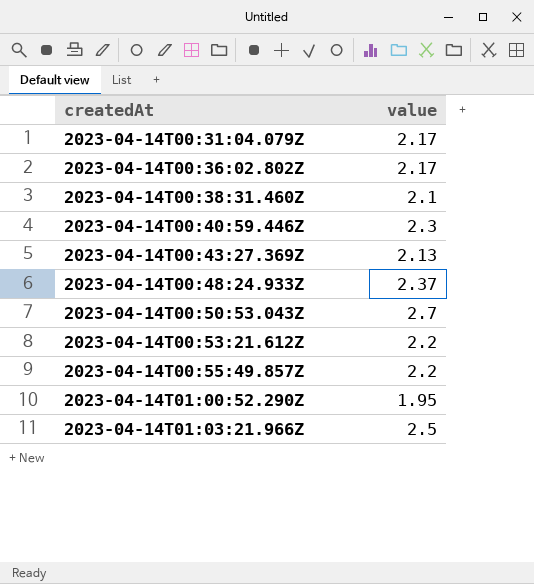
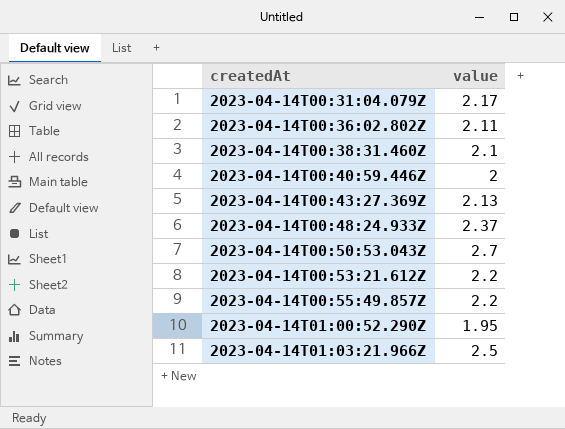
2023-04-14T00:36:02.802Z | value: 2.17 -> 2.11
2023-04-14T00:40:59.446Z | value: 2.3 -> 2

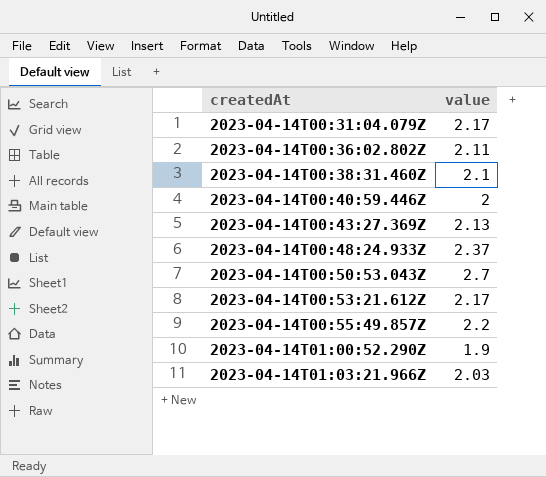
2023-04-14T00:53:21.612Z | value: 2.2 -> 2.17
2023-04-14T01:00:52.290Z | value: 1.95 -> 1.9
2023-04-14T01:03:21.966Z | value: 2.5 -> 2.03

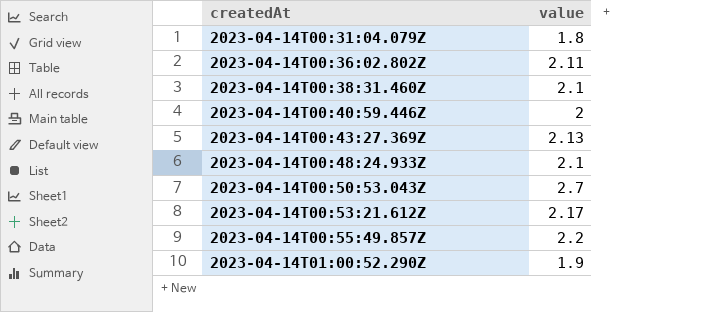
row 2023-04-14T01:03:21.966Z: 2.03 -> none
2023-04-14T00:31:04.079Z | value: 2.17 -> 1.8
2023-04-14T00:48:24.933Z | value: 2.37 -> 2.1

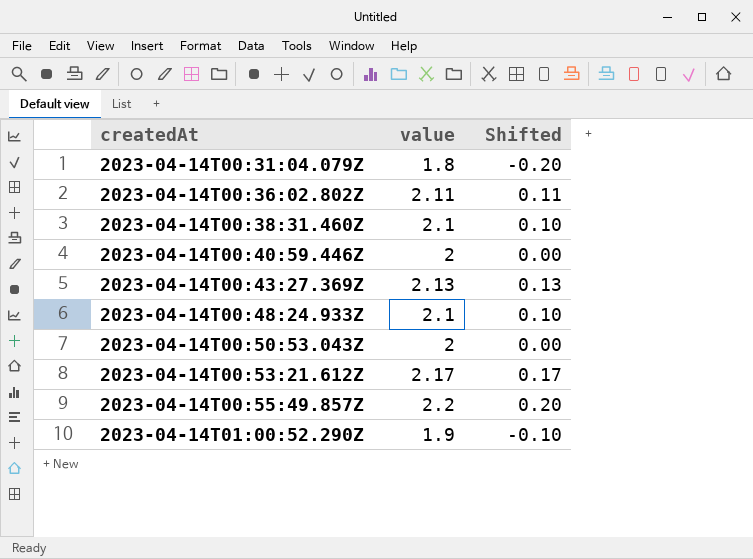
column Shifted | formula: none -> [value] - 2
2023-04-14T00:50:53.043Z | value: 2.7 -> 2

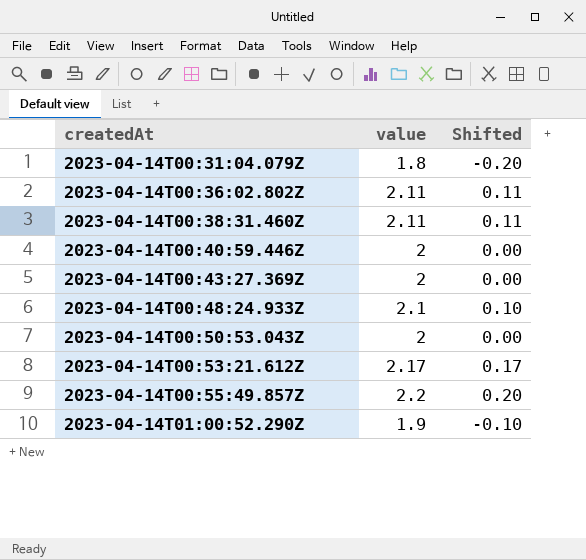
2023-04-14T00:38:31.460Z | value: 2.1 -> 2.11
2023-04-14T00:38:31.460Z | Shifted: 0.10 -> 0.11
2023-04-14T00:43:27.369Z | value: 2.13 -> 2
2023-04-14T00:43:27.369Z | Shifted: 0.13 -> 0.00

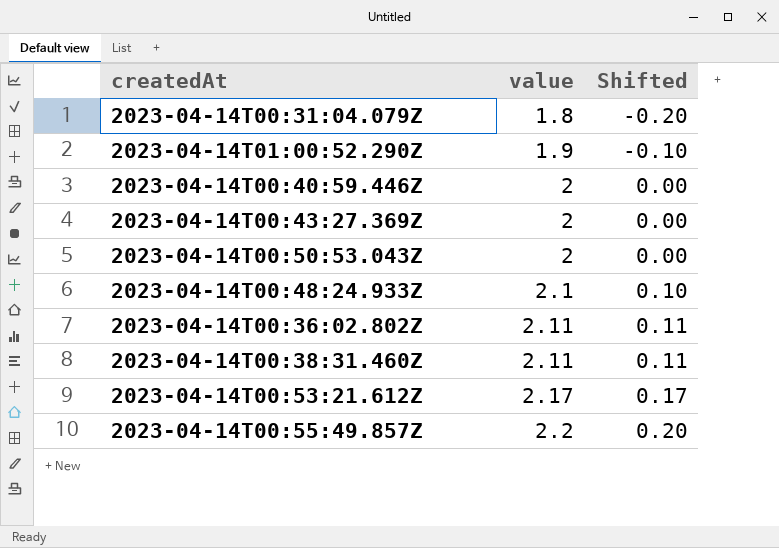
row order: createdAt ascending -> value ascending

